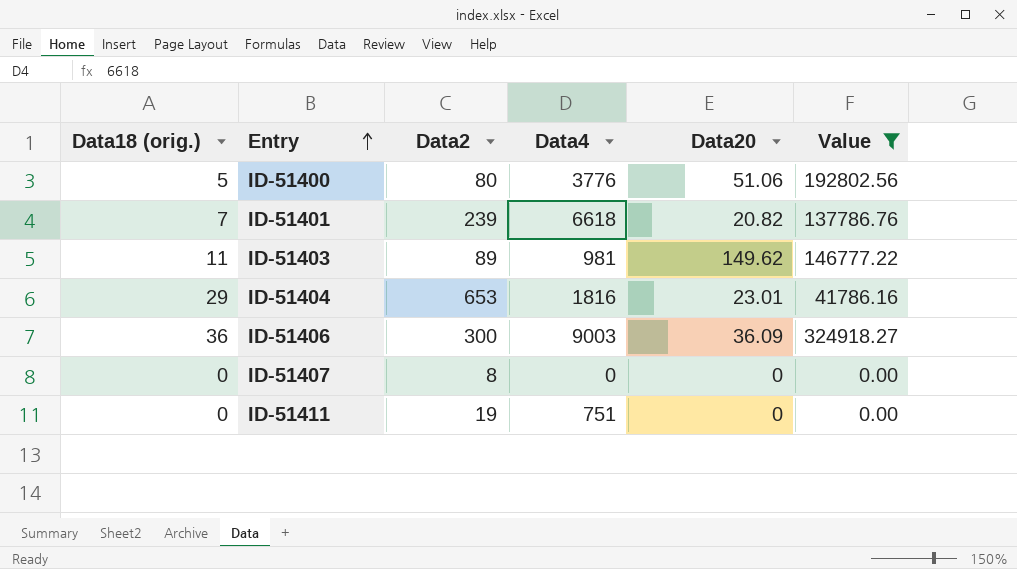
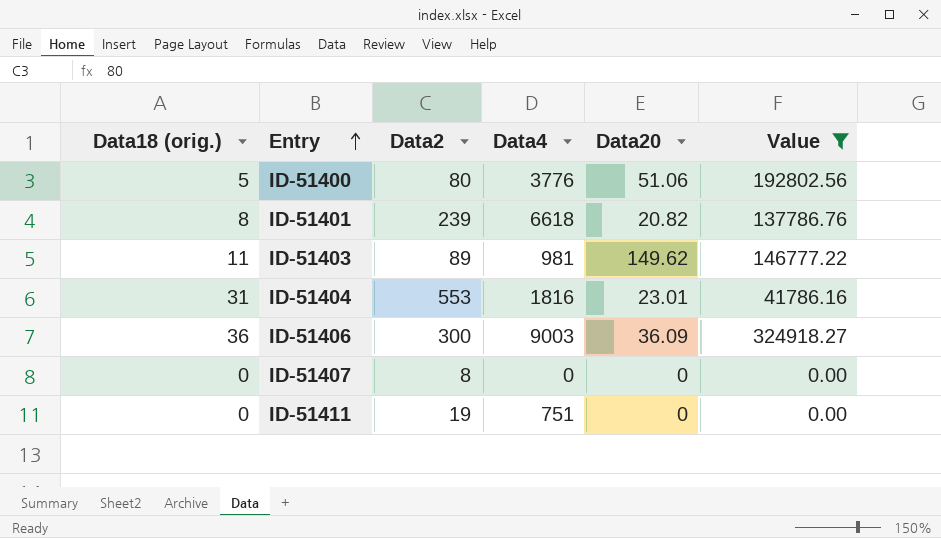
ID-51401 | Data18 (orig.): 7 -> 8
ID-51404 | Data18 (orig.): 29 -> 31
ID-51404 | Data2: 653 -> 553

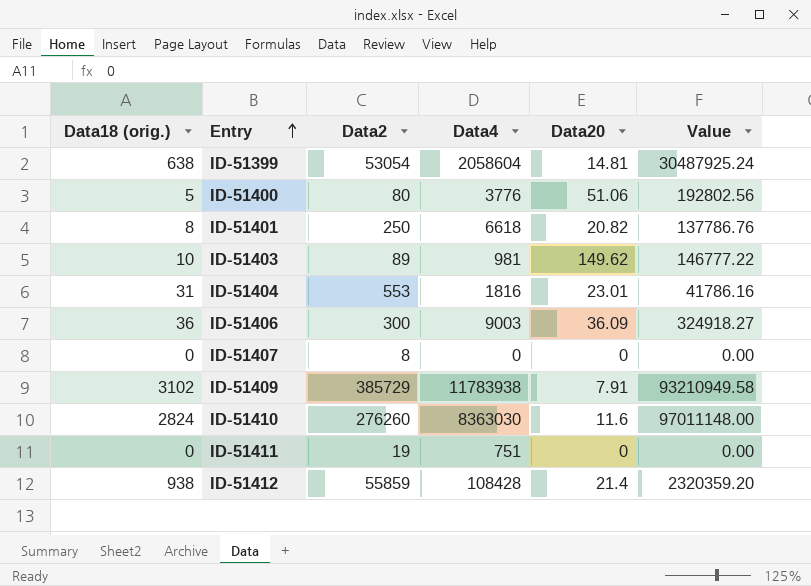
filter: Value <= 324918.27 -> none
ID-51401 | Data2: 239 -> 250
ID-51403 | Data18 (orig.): 11 -> 10

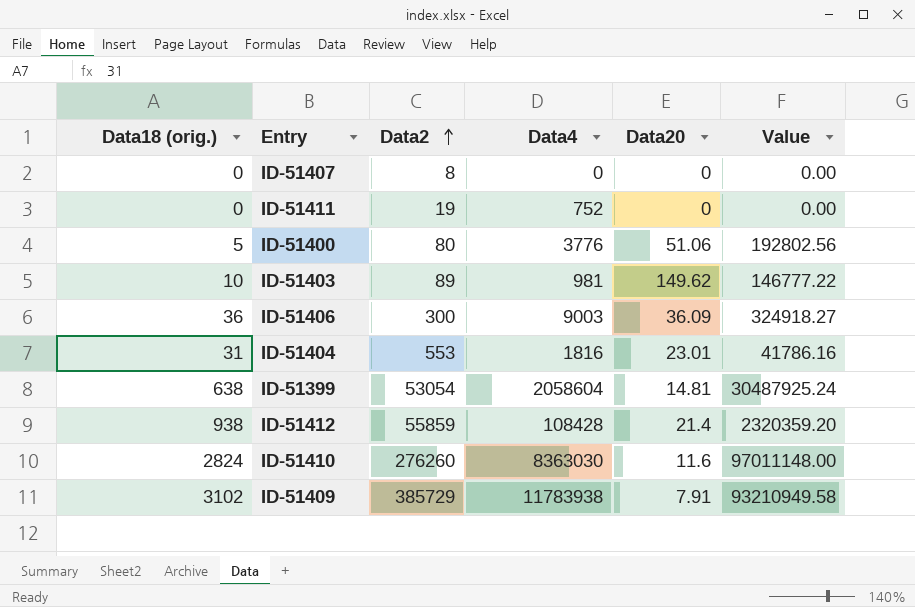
row order: Entry ascending -> Data2 ascending
row ID-51401: 8 | 250 | 6618 | 20.82 | 137786.76 -> none
ID-51411 | Data4: 751 -> 752

